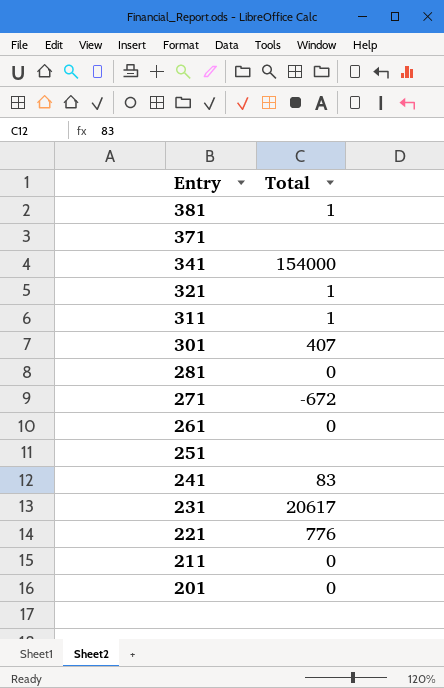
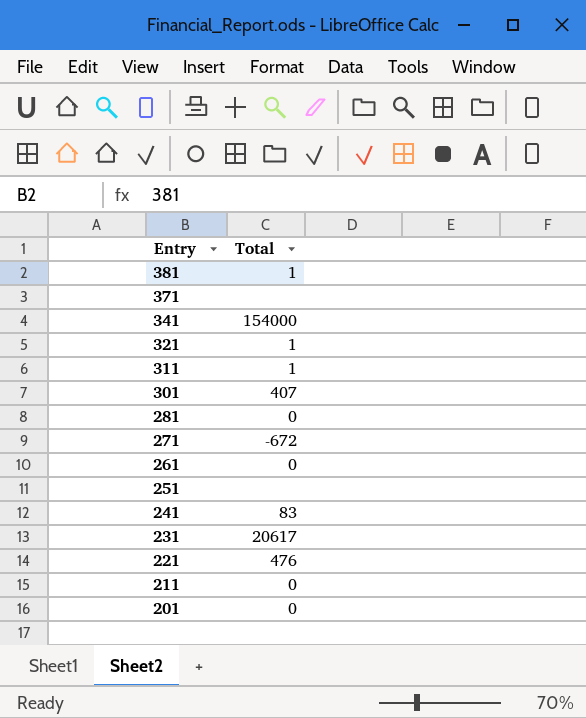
221 | Total: 776 -> 476

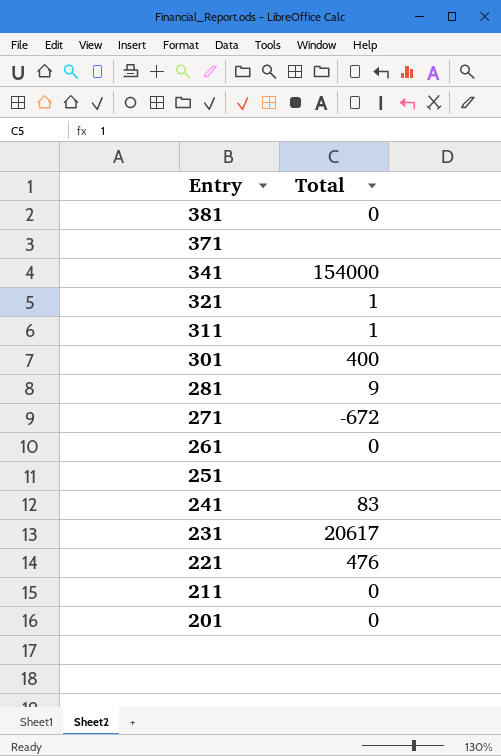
381 | Total: 1 -> 0
301 | Total: 407 -> 400
281 | Total: 0 -> 9

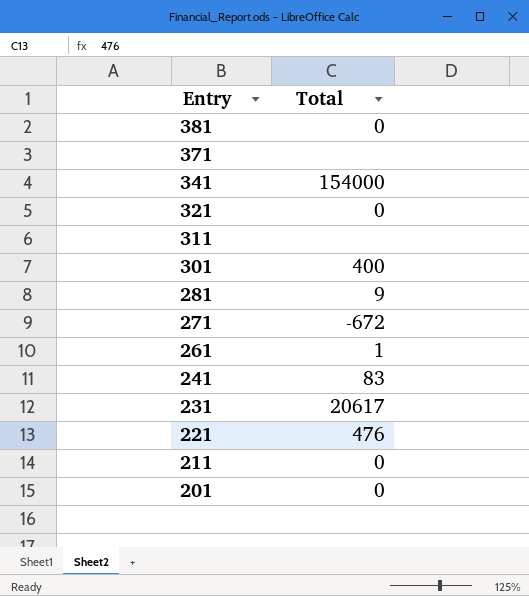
row 251: none -> none
321 | Total: 1 -> 0
311 | Total: 1 -> none
261 | Total: 0 -> 1

